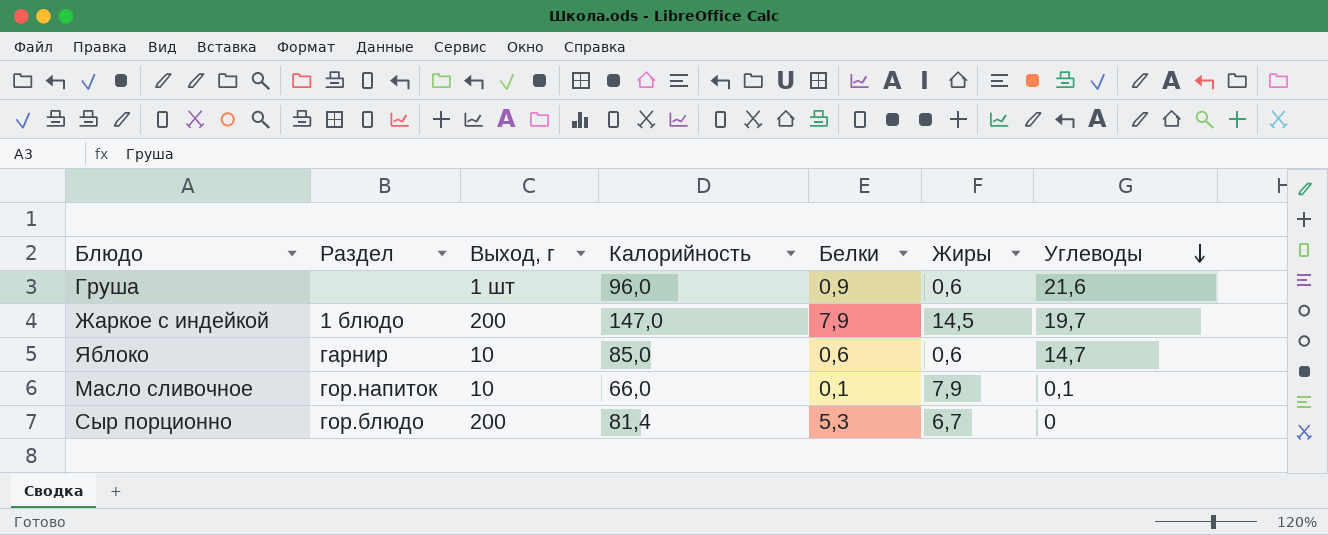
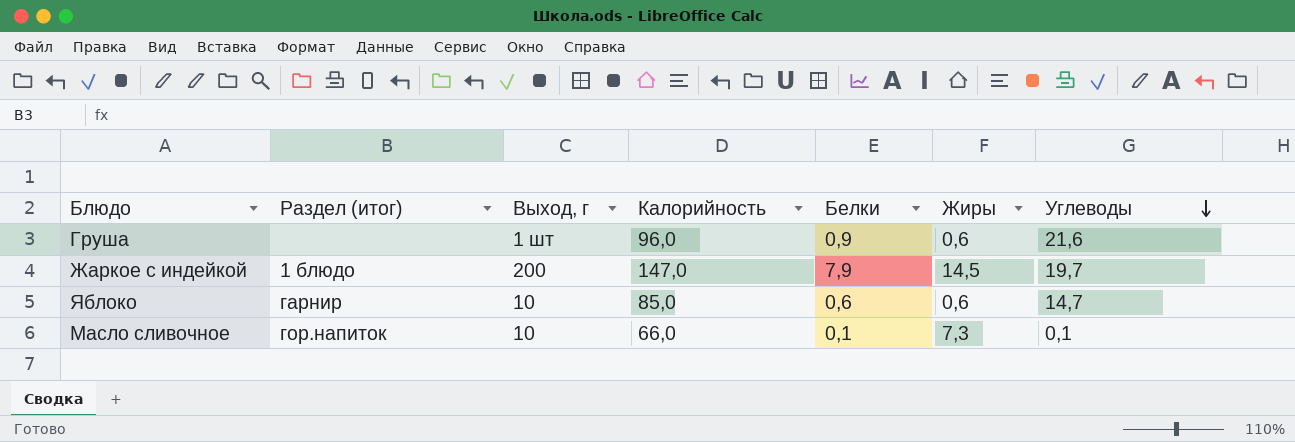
column name: Раздел -> Раздел (итог)
row Сыр порционно: гор.блюдо | 200 | 81,4 | 5,3 | 6,7 | 0 -> none
Масло сливочное | Жиры: 7,9 -> 7,3

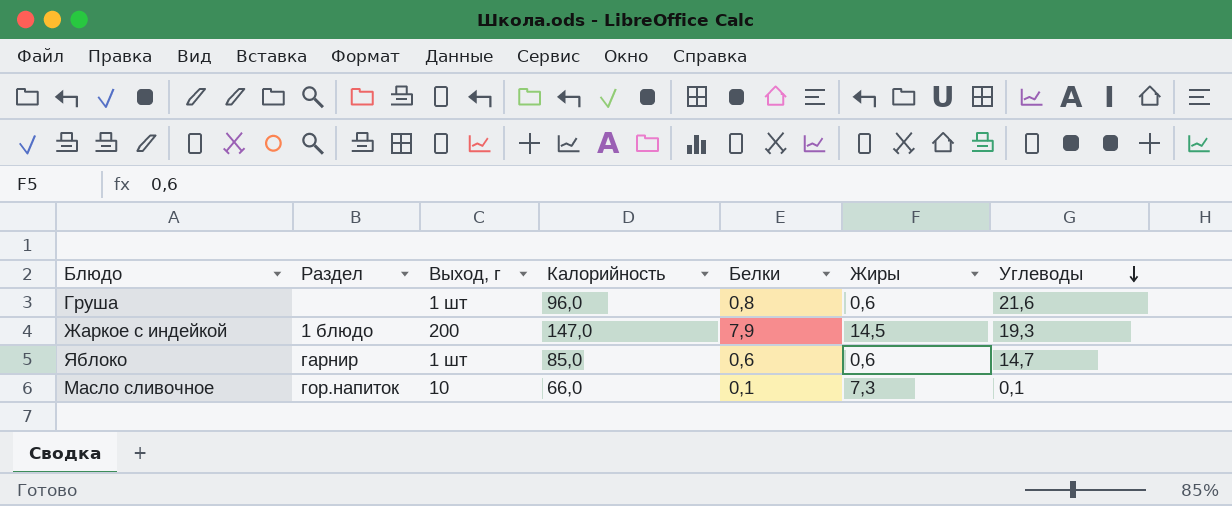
column name: Раздел (итог) -> Раздел
Груша | Белки: 0,9 -> 0,8
Жаркое с индейкой | Углеводы: 19,7 -> 19,3
Яблоко | Выход, г: 10 -> 1 шт

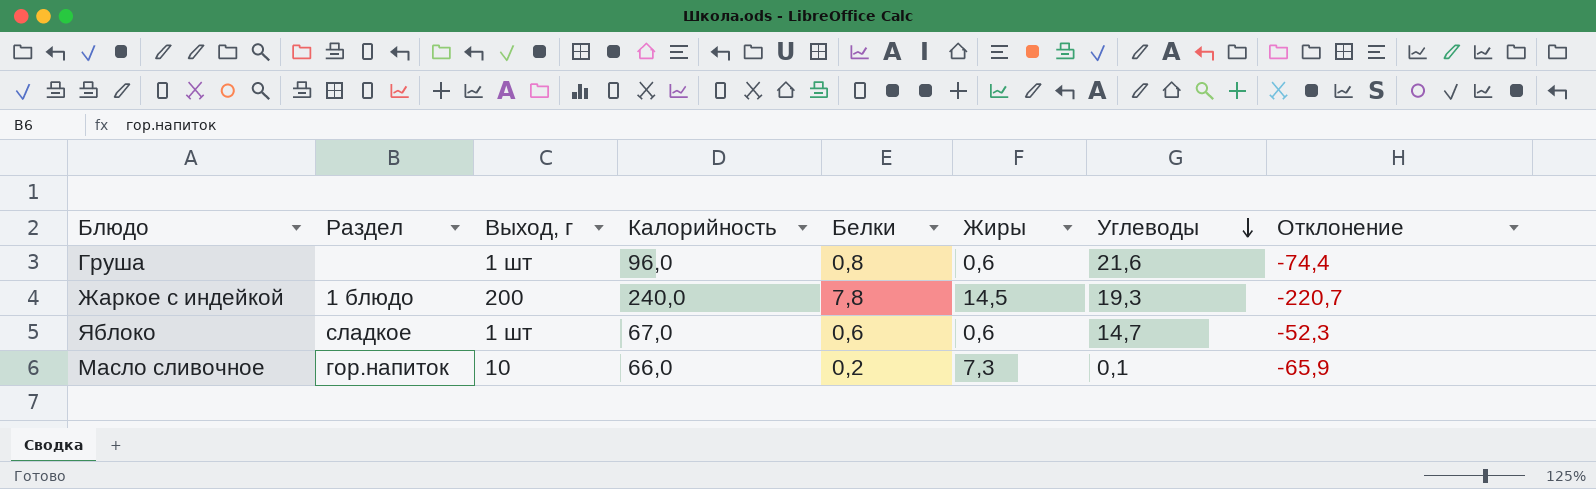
column Отклонение | formula: none -> [Углеводы] - [Калорийность]
Жаркое с индейкой | Калорийность: 147,0 -> 240,0
Жаркое с индейкой | Белки: 7,9 -> 7,8
Яблоко | Раздел: гарнир -> сладкое
Яблоко | Калорийность: 85,0 -> 67,0
Масло сливочное | Белки: 0,1 -> 0,2

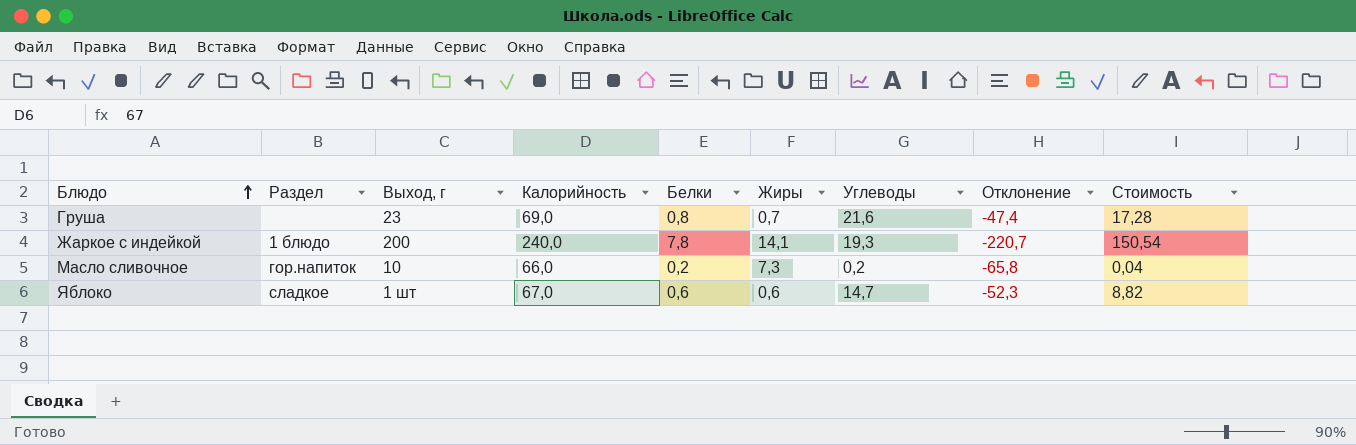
row order: Углеводы descending -> Блюдо ascending
column Стоимость | formula: none -> [Белки] * [Углеводы]
Груша | Выход, г: 1 шт -> 23
Груша | Калорийность: 96,0 -> 69,0
Груша | Жиры: 0,6 -> 0,7
Груша | Отклонение: -74,4 -> -47,4
Жаркое с индейкой | Жиры: 14,5 -> 14,1
Масло сливочное | Углеводы: 0,1 -> 0,2
Масло сливочное | Отклонение: -65,9 -> -65,8

